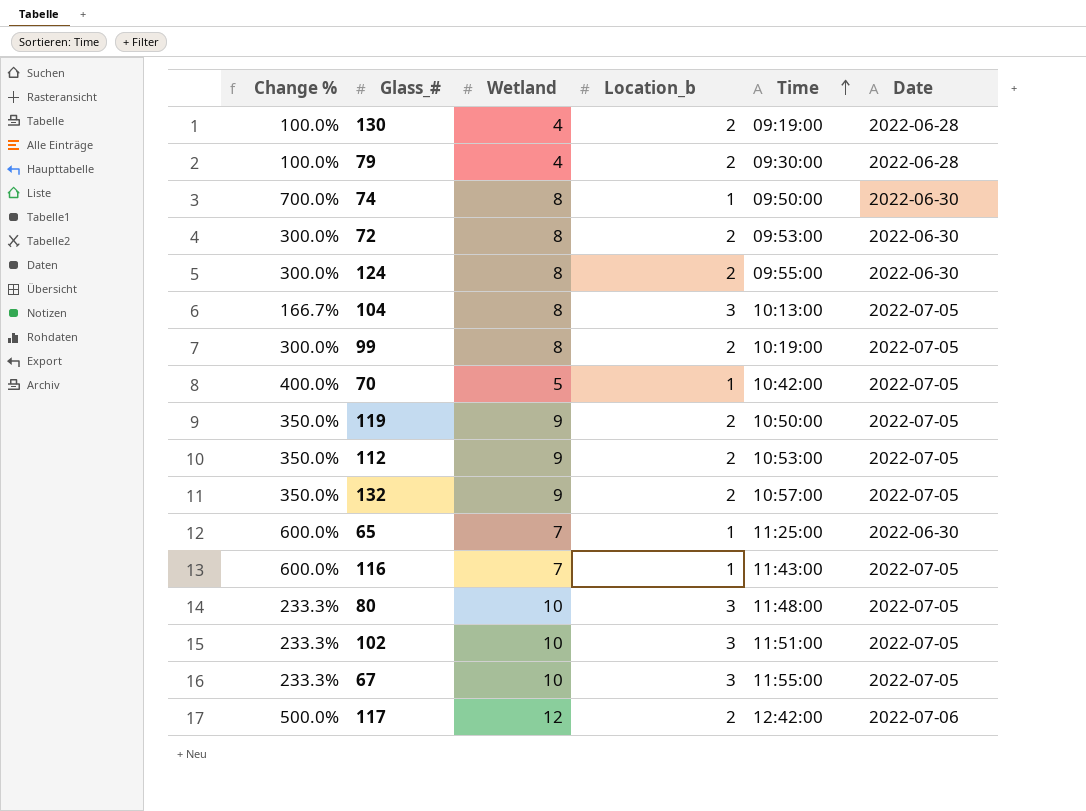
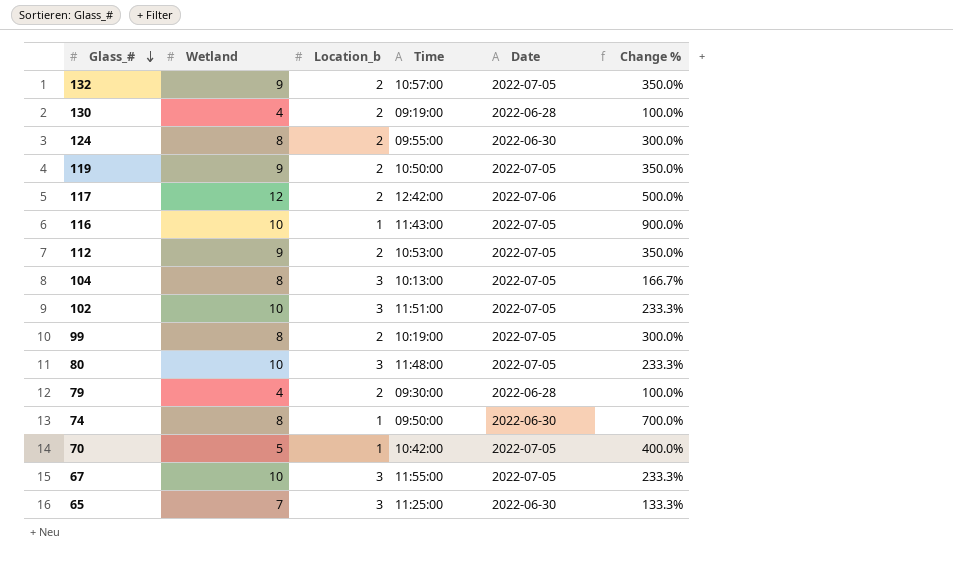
row order: Time ascending -> Glass_# descending
column Change % | position: 1 -> 6
row 72: 300.0% | 8 | 2 | 09:53:00 | 2022-06-30 -> none
116 | Wetland: 7 -> 10
116 | Change %: 600.0% -> 900.0%
65 | Location_b: 1 -> 3
65 | Change %: 600.0% -> 133.3%

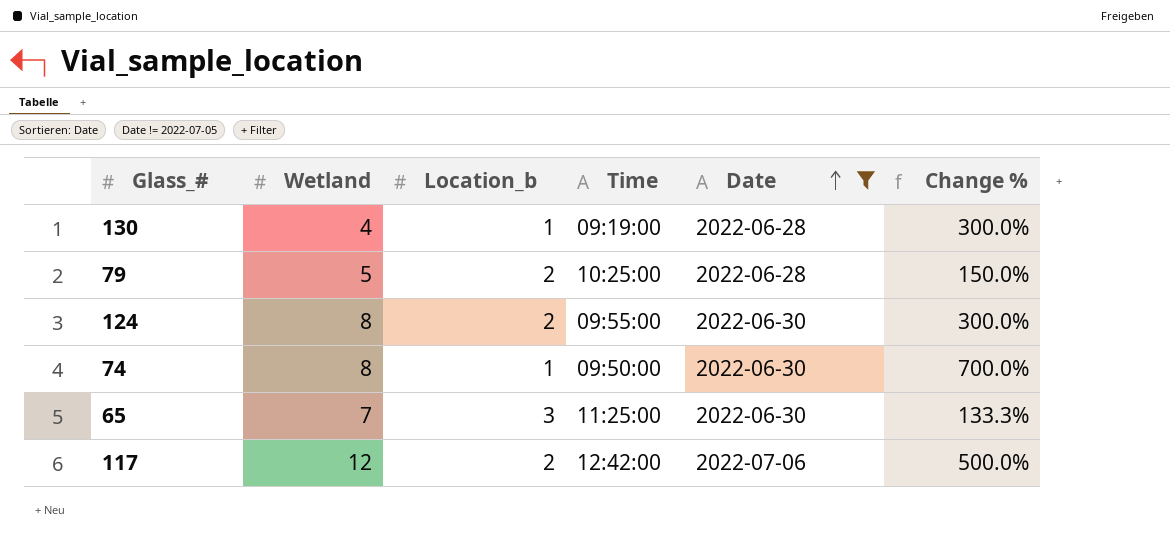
filter: none -> Date != 2022-07-05
row order: Glass_# descending -> Date ascending
130 | Location_b: 2 -> 1
130 | Change %: 100.0% -> 300.0%
79 | Wetland: 4 -> 5
79 | Time: 09:30:00 -> 10:25:00
79 | Change %: 100.0% -> 150.0%

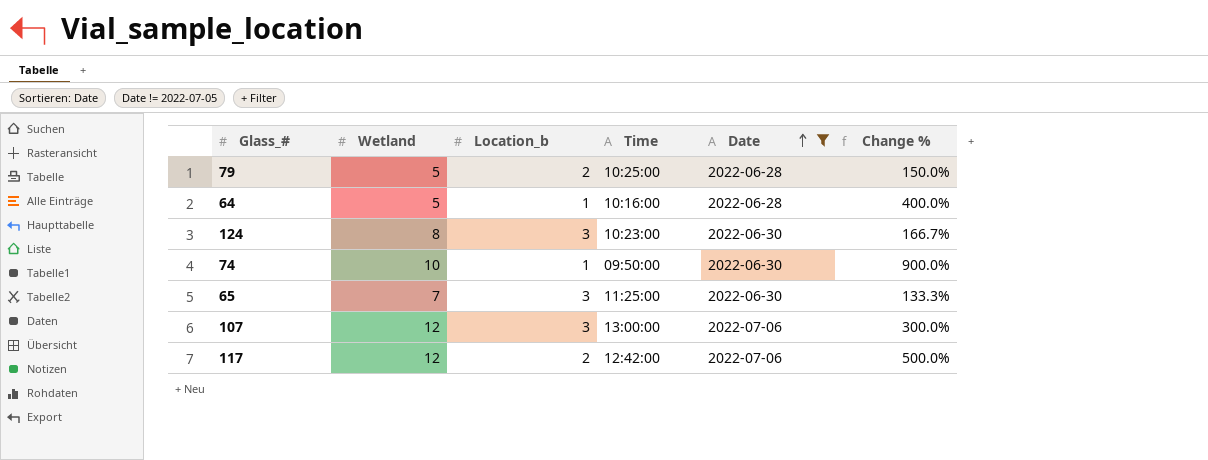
row 130: 4 | 1 | 09:19:00 | 2022-06-28 | 300.0% -> none
row 64: none -> 5 | 1 | 10:16:00 | 2022-06-28 | 400.0%
124 | Location_b: 2 -> 3
124 | Time: 09:55:00 -> 10:23:00
124 | Change %: 300.0% -> 166.7%
74 | Wetland: 8 -> 10
74 | Change %: 700.0% -> 900.0%
row 107: none -> 12 | 3 | 13:00:00 | 2022-07-06 | 300.0%

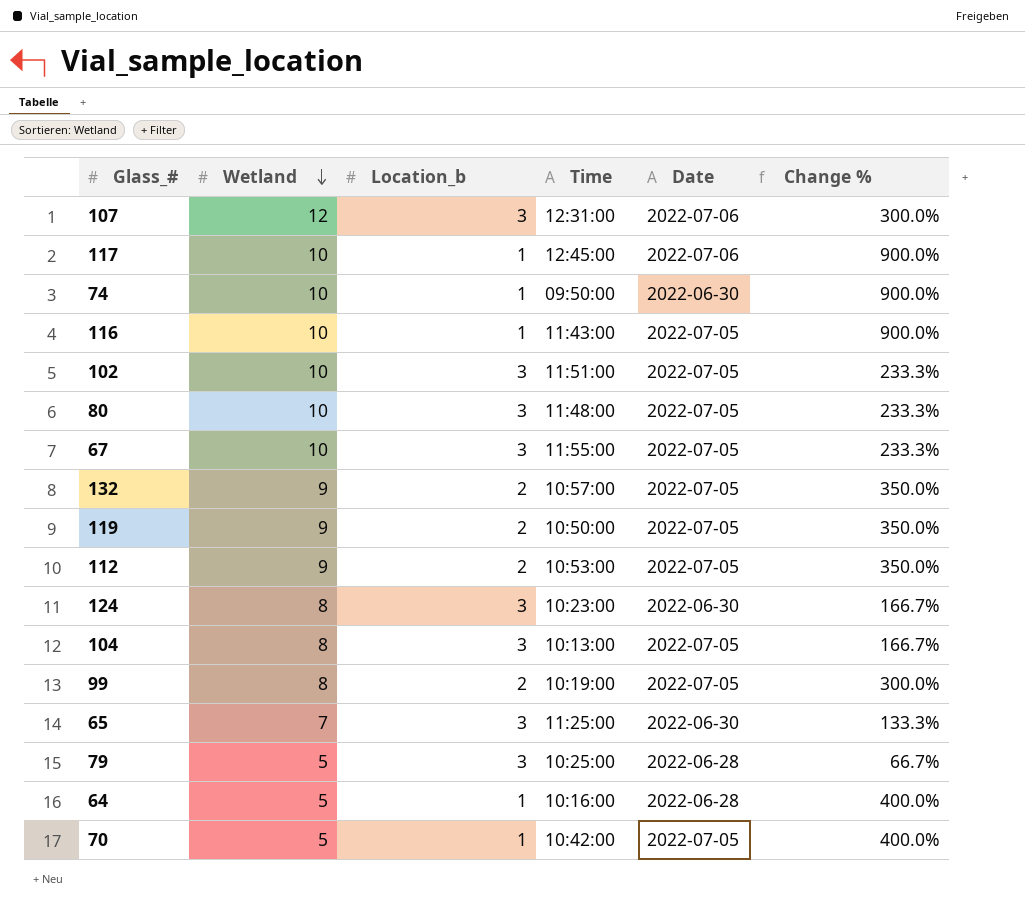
filter: Date != 2022-07-05 -> none
row order: Date ascending -> Wetland descending
107 | Time: 13:00:00 -> 12:31:00
117 | Wetland: 12 -> 10
117 | Location_b: 2 -> 1
117 | Time: 12:42:00 -> 12:45:00
117 | Change %: 500.0% -> 900.0%
79 | Location_b: 2 -> 3
79 | Change %: 150.0% -> 66.7%

